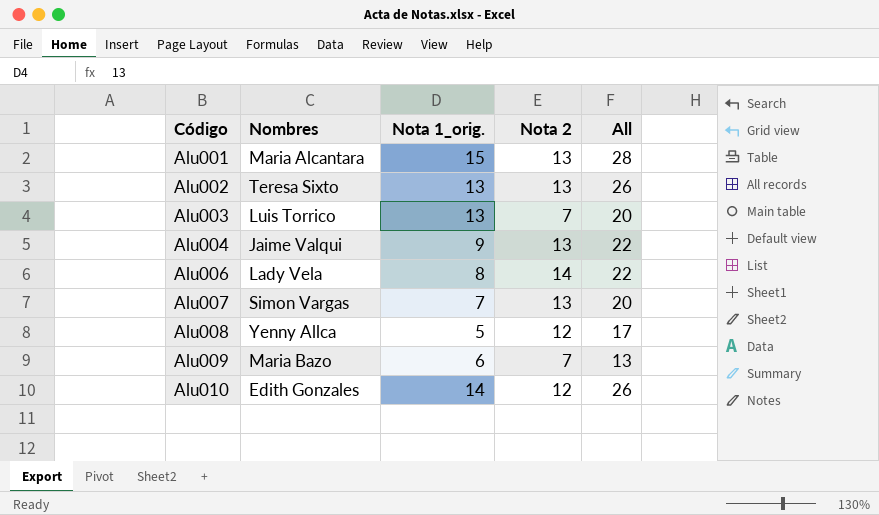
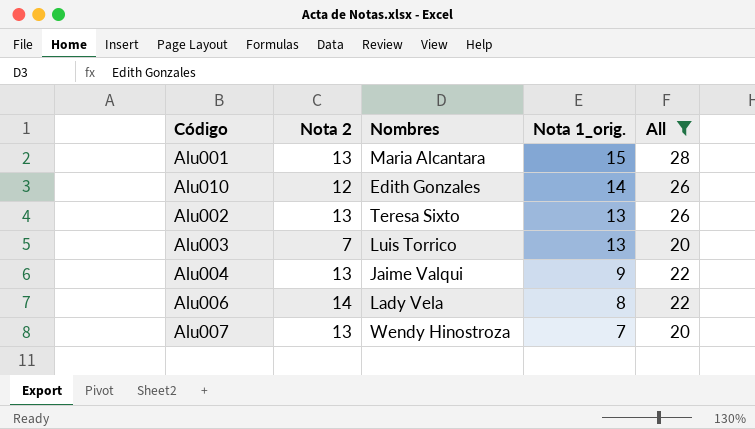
filter: none -> All >= 20
row order: Código ascending -> Nota 1_orig. descending
column Nota 2 | position: 4 -> 2
Alu007 | Nombres: Simon Vargas -> Wendy Hinostroza

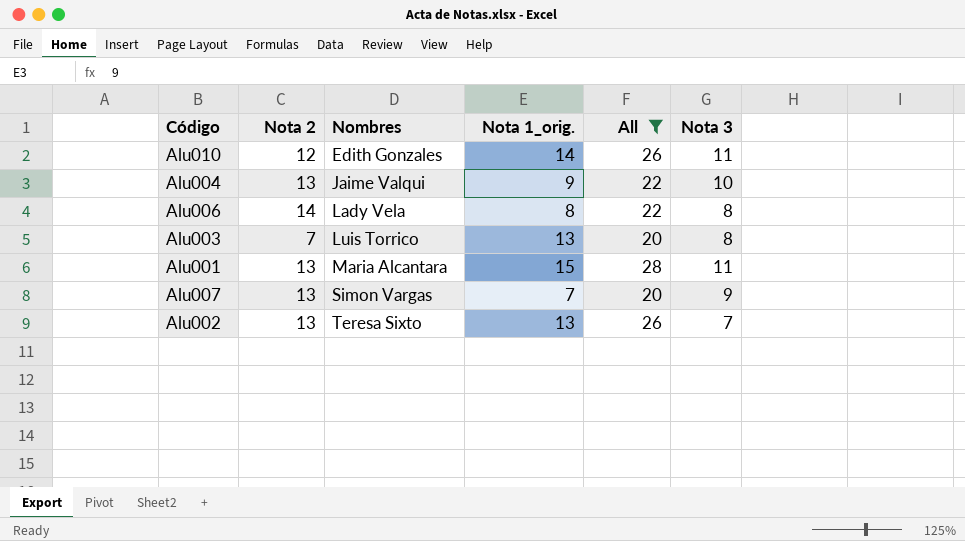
row order: Nota 1_orig. descending -> Nombres ascending
column Nota 3 | position: none -> 6
Alu007 | Nombres: Wendy Hinostroza -> Simon Vargas

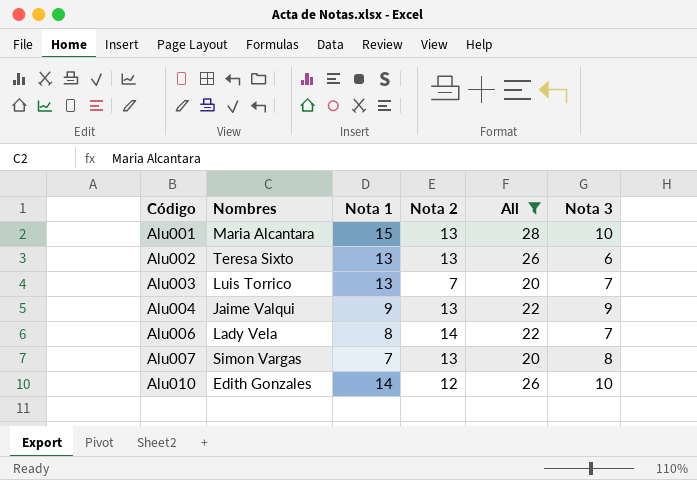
row order: Nombres ascending -> Código ascending
column name: Nota 1_orig. -> Nota 1
column Nota 2 | position: 2 -> 4
Alu001 | Nota 3: 11 -> 10
Alu002 | Nota 3: 7 -> 6
Alu003 | Nota 3: 8 -> 7
Alu004 | Nota 3: 10 -> 9
Alu006 | Nota 3: 8 -> 7
Alu007 | Nota 3: 9 -> 8
Alu010 | Nota 3: 11 -> 10

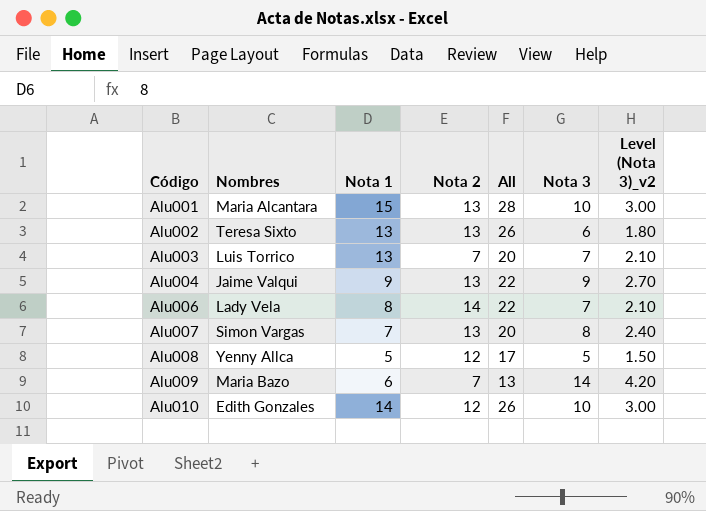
filter: All >= 20 -> none
column Level (Nota 3)_v2 | formula: none -> [Nota 3] * 0.3

